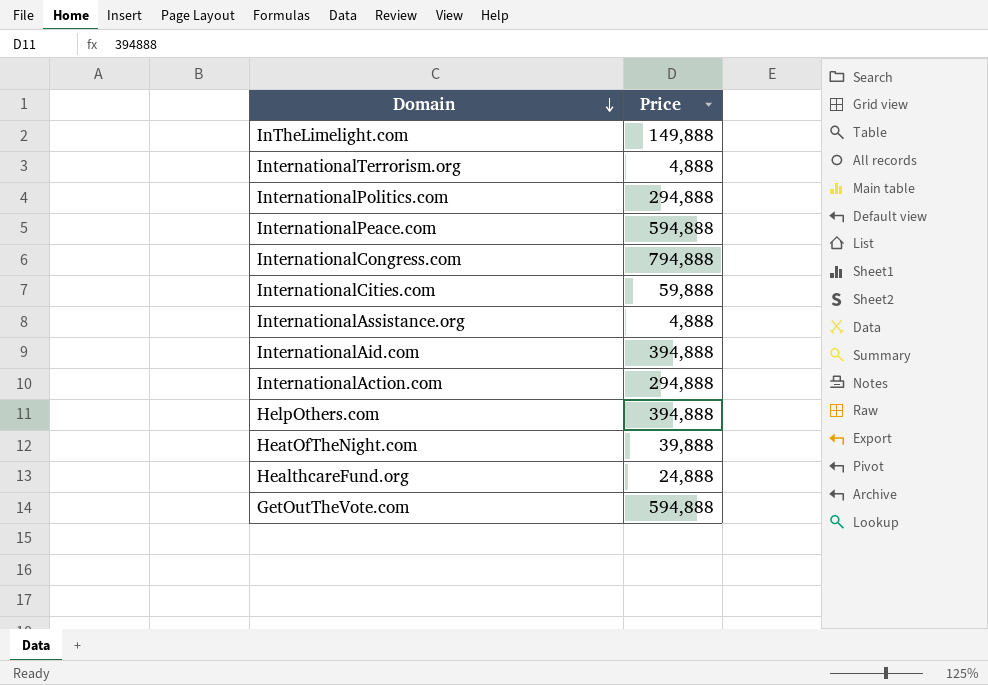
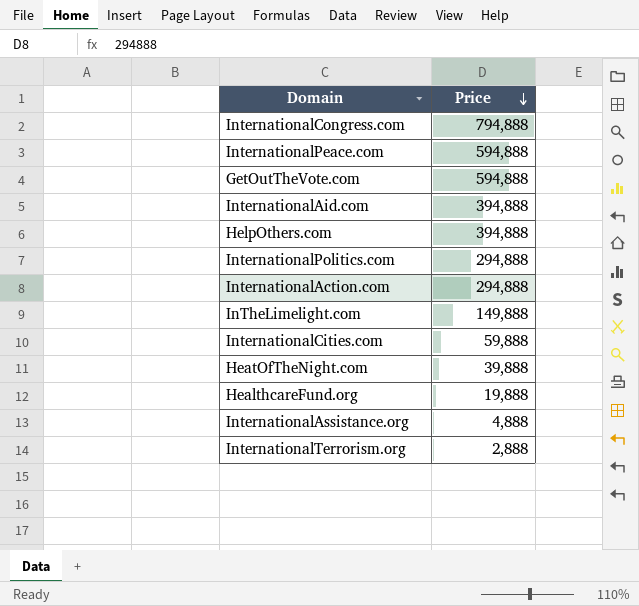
row order: Domain descending -> Price descending
HealthcareFund.org | Price: 24,888 -> 19,888
InternationalTerrorism.org | Price: 4,888 -> 2,888

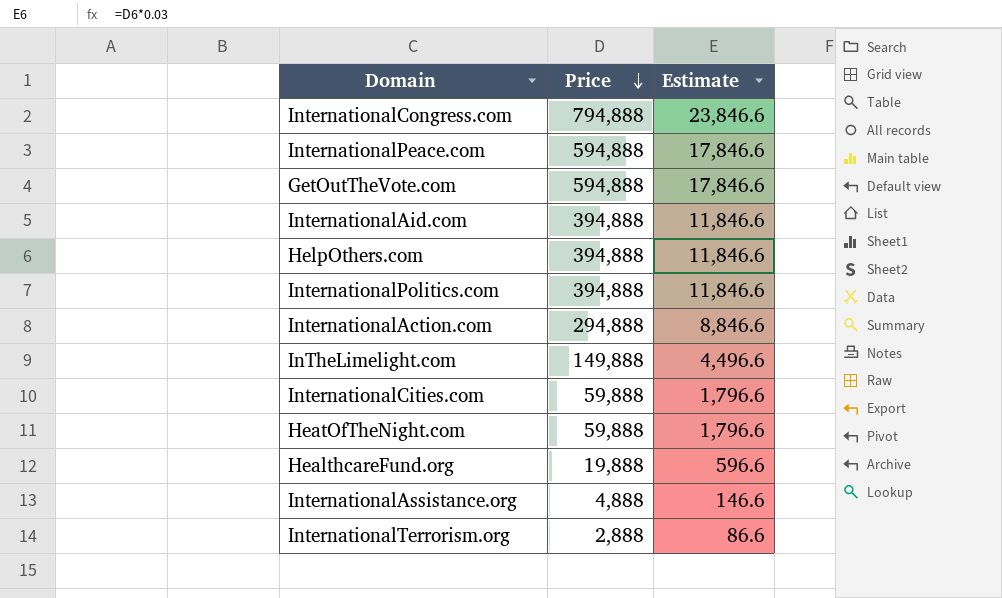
column Estimate | formula: none -> [Price] * 0.03
InternationalPolitics.com | Price: 294,888 -> 394,888
HeatOfTheNight.com | Price: 39,888 -> 59,888

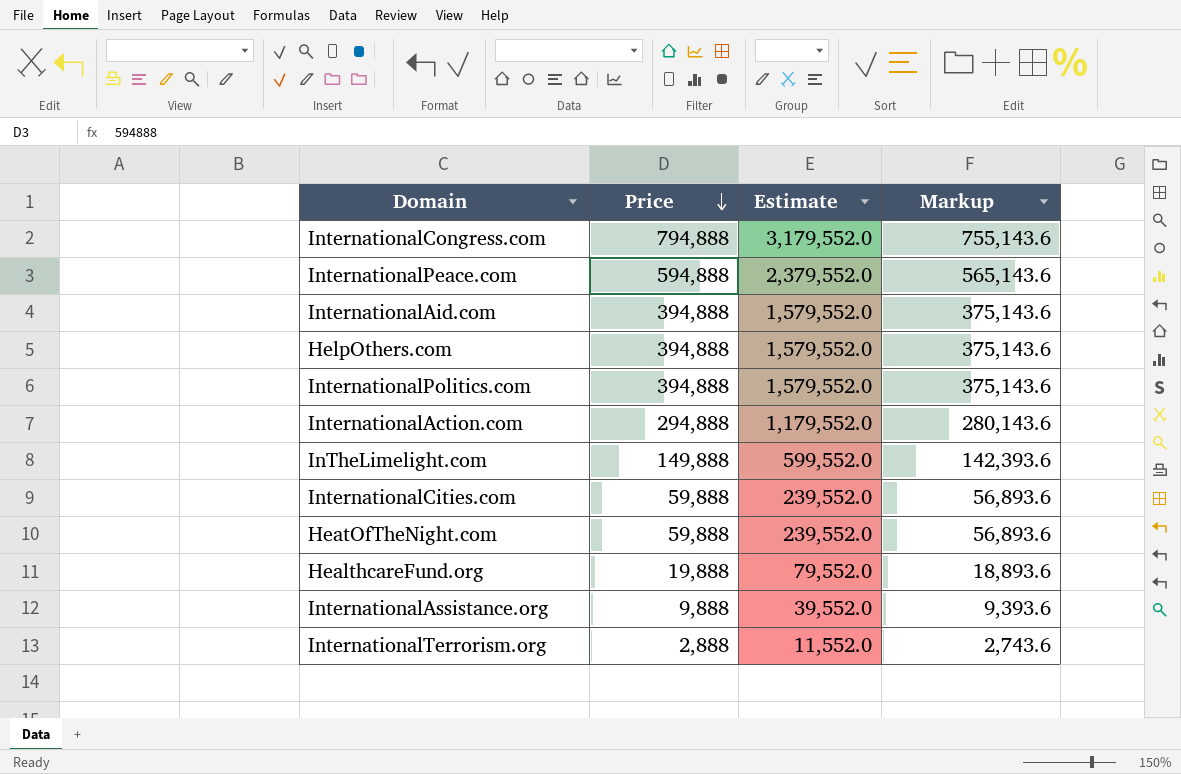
column Estimate | formula: [Price] * 0.03 -> [Price] * 4
column Markup | formula: none -> [Price] * 0.95
row GetOutTheVote.com: 594,888 | 17,846.6 -> none
InternationalAssistance.org | Price: 4,888 -> 9,888

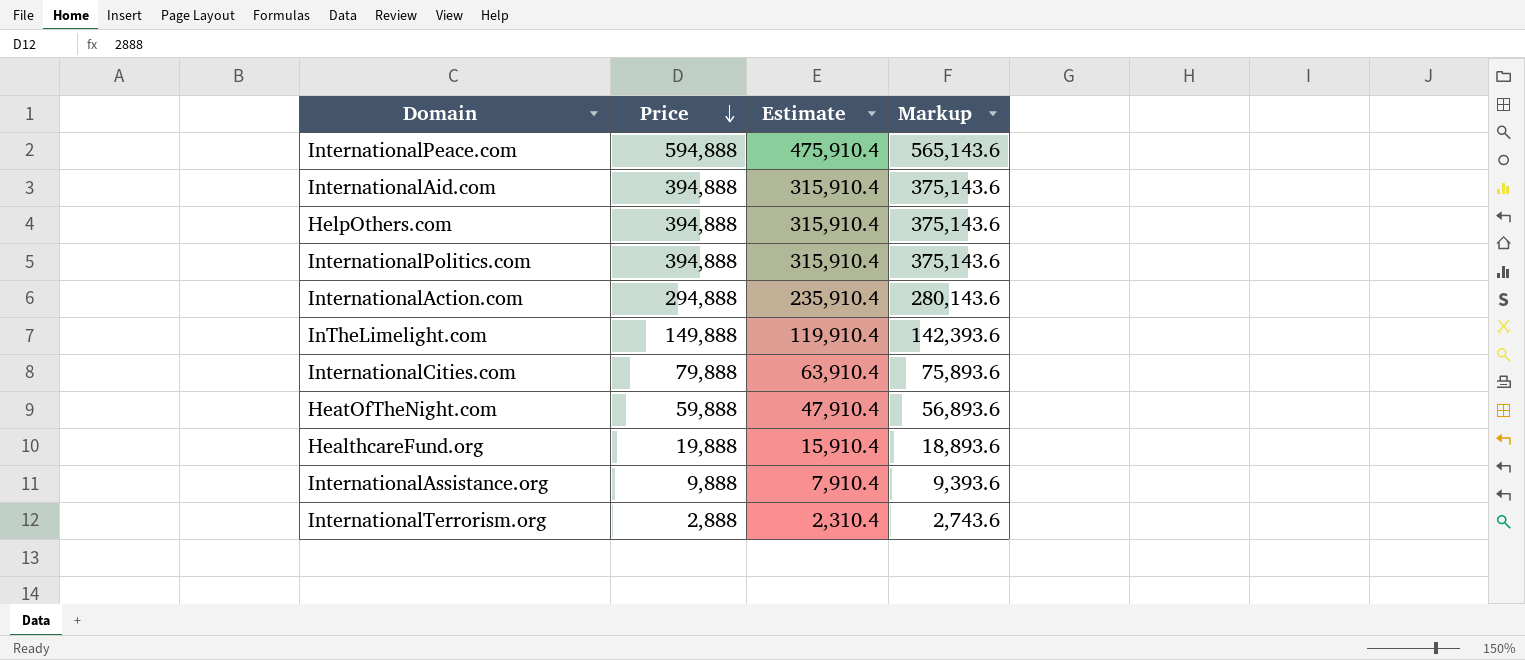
column Estimate | formula: [Price] * 4 -> [Price] * 0.8
row InternationalCongress.com: 794,888 | 3,179,552.0 | 755,143.6 -> none
InternationalCities.com | Price: 59,888 -> 79,888
InternationalCities.com | Markup: 56,893.6 -> 75,893.6

